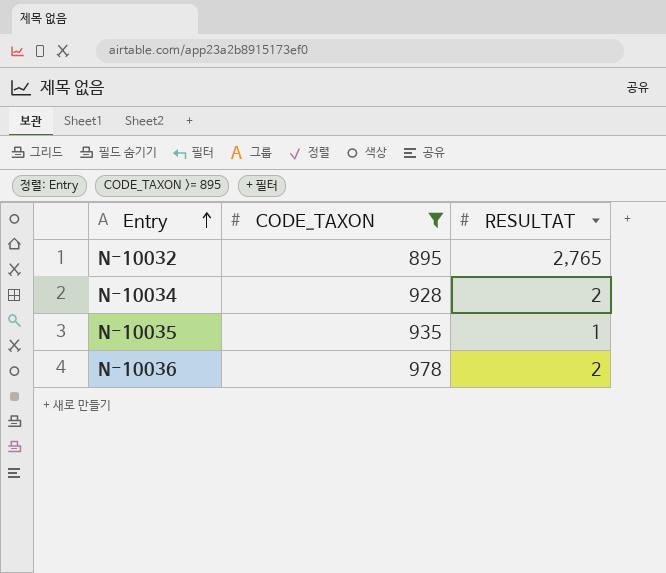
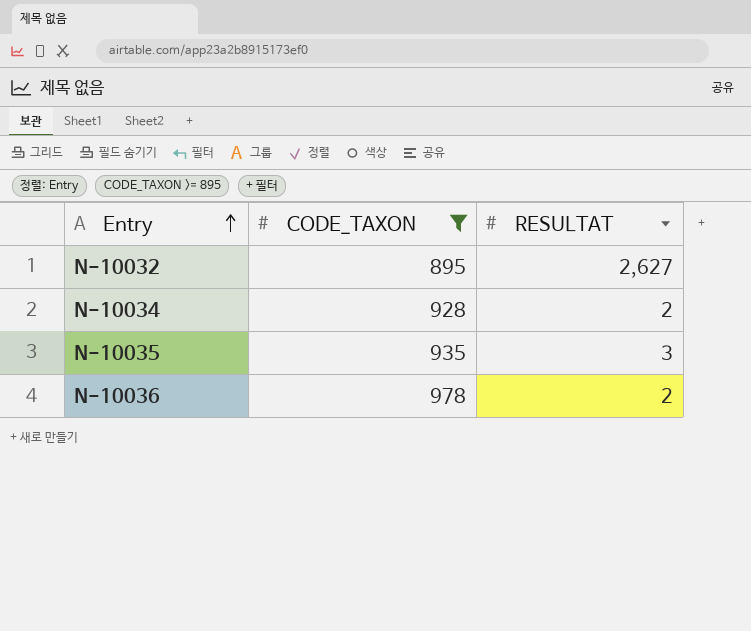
N-10032 | RESULTAT: 2,765 -> 2,627
N-10035 | RESULTAT: 1 -> 3

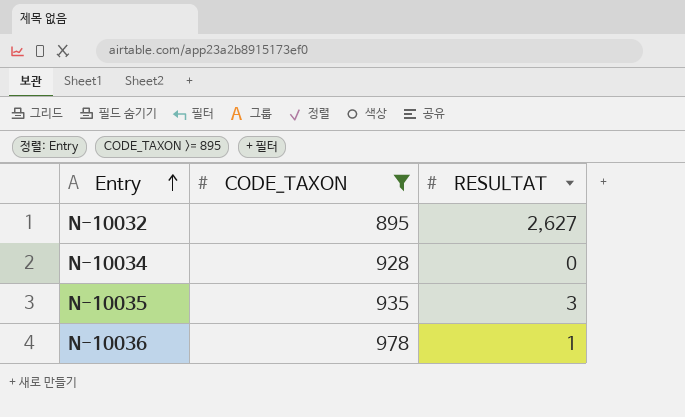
N-10034 | RESULTAT: 2 -> 0
N-10036 | RESULTAT: 2 -> 1

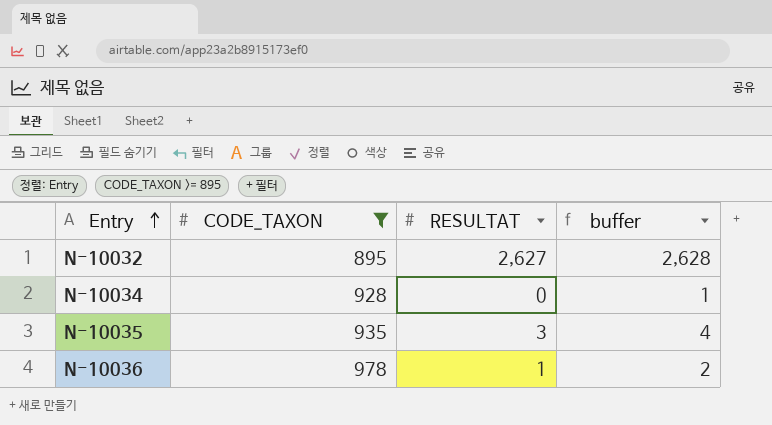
column buffer | formula: none -> [RESULTAT] + 1

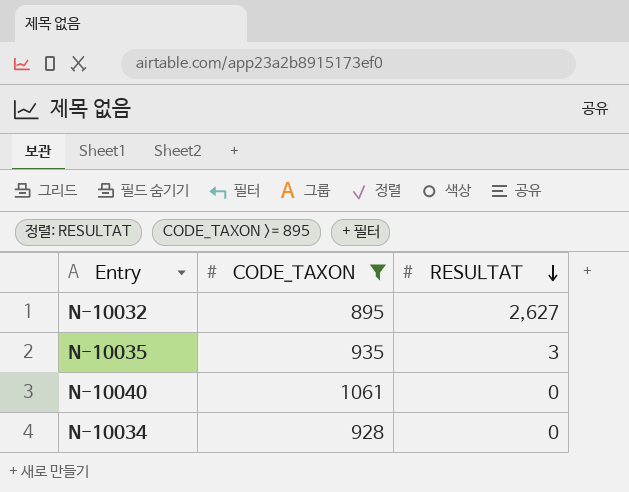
row order: Entry ascending -> RESULTAT descending
column buffer | formula: [RESULTAT] + 1 -> none
row N-10036: 978 | 1 | 2 -> none
row N-10040: none -> 1061 | 0

